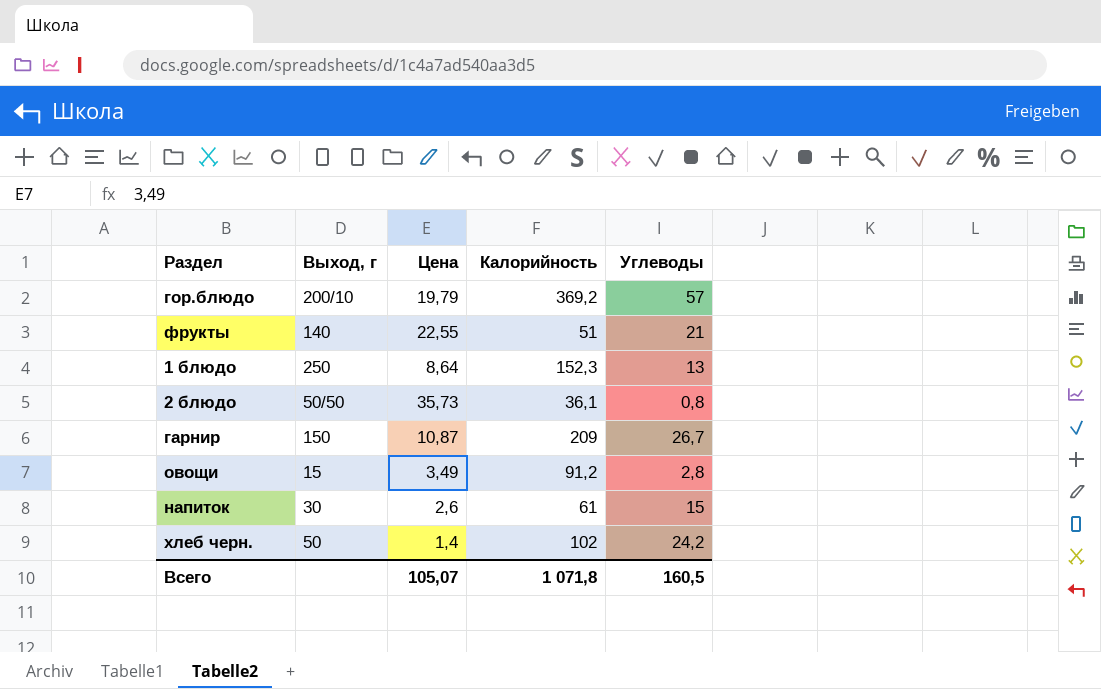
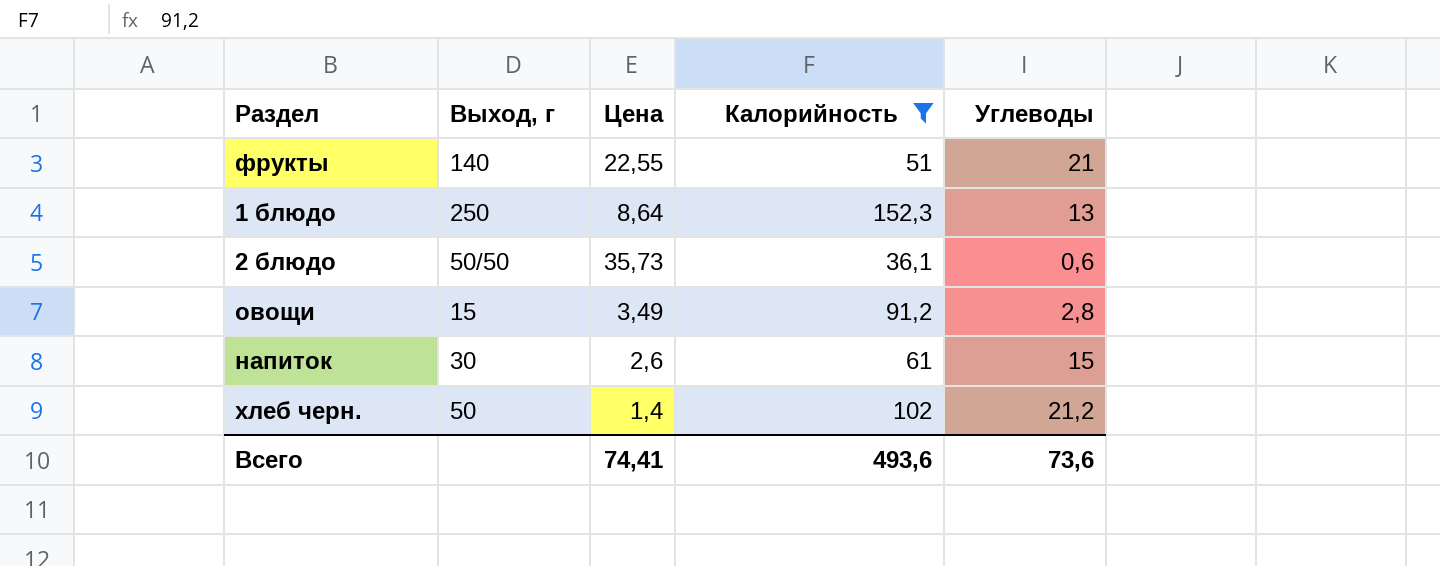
filter: none -> Калорийность <= 152,3
2 блюдо | Углеводы: 0,8 -> 0,6
хлеб черн. | Углеводы: 24,2 -> 21,2
Всего | Цена: 105,07 -> 74,41
Всего | Калорийность: 1 071,8 -> 493,6
Всего | Углеводы: 160,5 -> 73,6

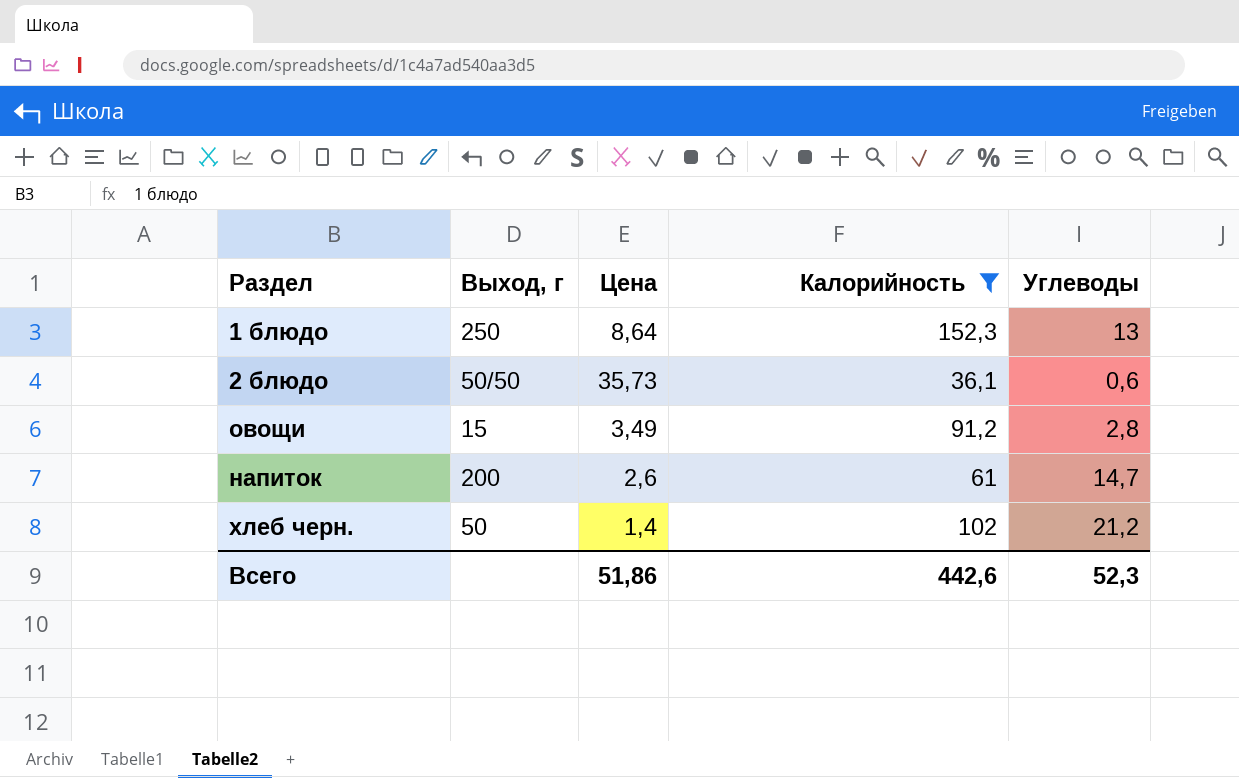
row фрукты: 140 | 22,55 | 51 | 21 -> none
напиток | Выход, г: 30 -> 200
напиток | Углеводы: 15 -> 14,7
Всего | Цена: 74,41 -> 51,86
Всего | Калорийность: 493,6 -> 442,6
Всего | Углеводы: 73,6 -> 52,3

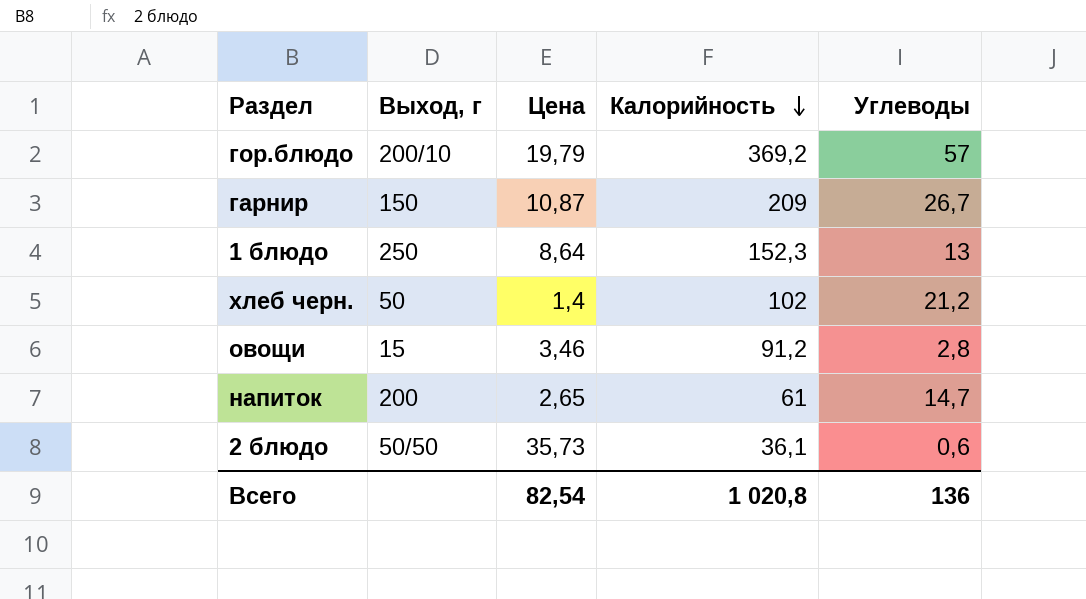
filter: Калорийность <= 152,3 -> none
row order: none -> Калорийность descending
овощи | Цена: 3,49 -> 3,46
напиток | Цена: 2,6 -> 2,65
Всего | Цена: 51,86 -> 82,54
Всего | Калорийность: 442,6 -> 1 020,8
Всего | Углеводы: 52,3 -> 136

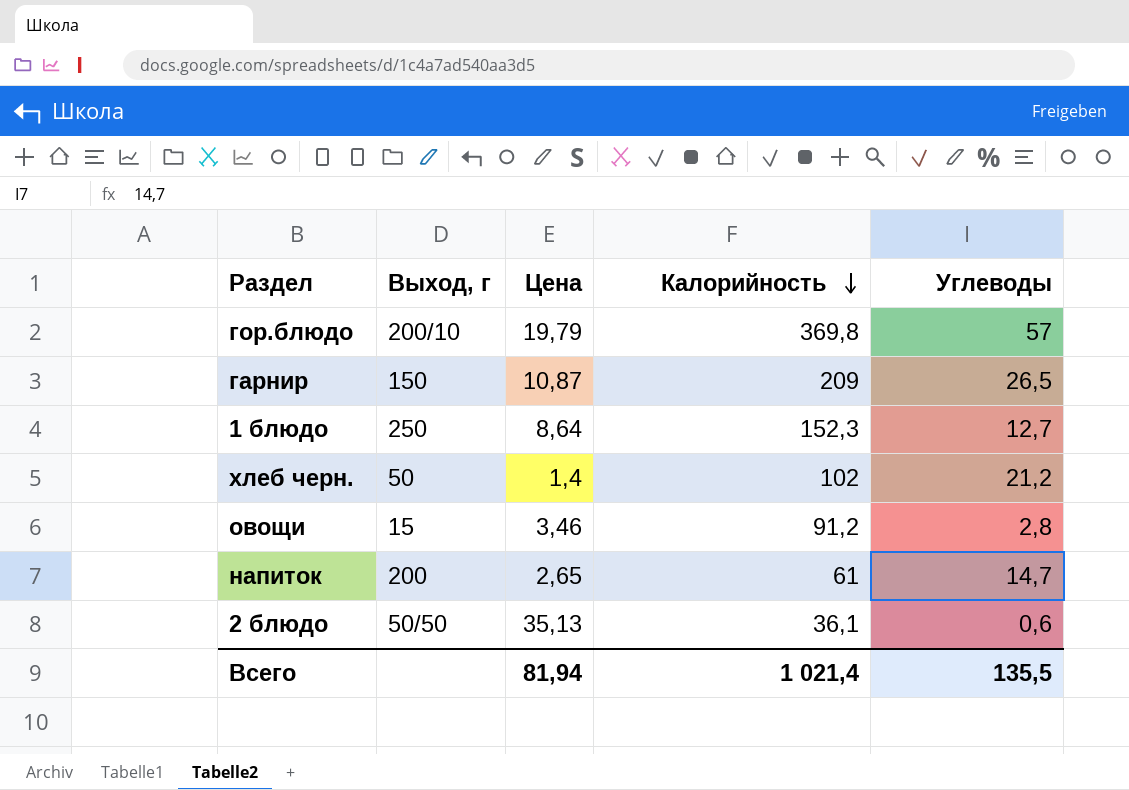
гор.блюдо | Калорийность: 369,2 -> 369,8
гарнир | Углеводы: 26,7 -> 26,5
1 блюдо | Углеводы: 13 -> 12,7
2 блюдо | Цена: 35,73 -> 35,13
Всего | Цена: 82,54 -> 81,94
Всего | Калорийность: 1 020,8 -> 1 021,4
Всего | Углеводы: 136 -> 135,5

